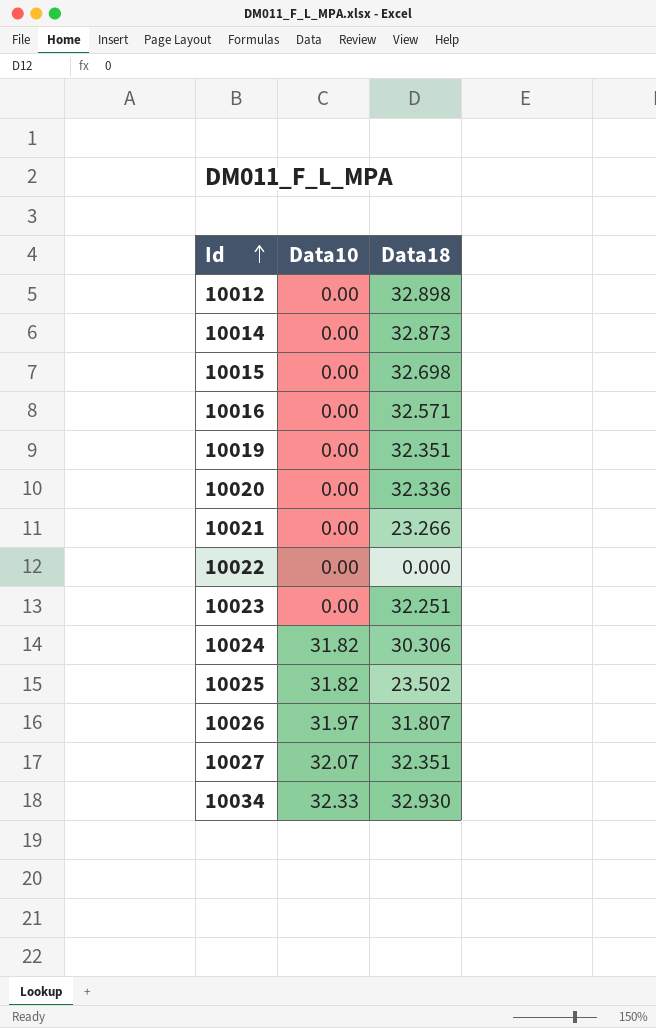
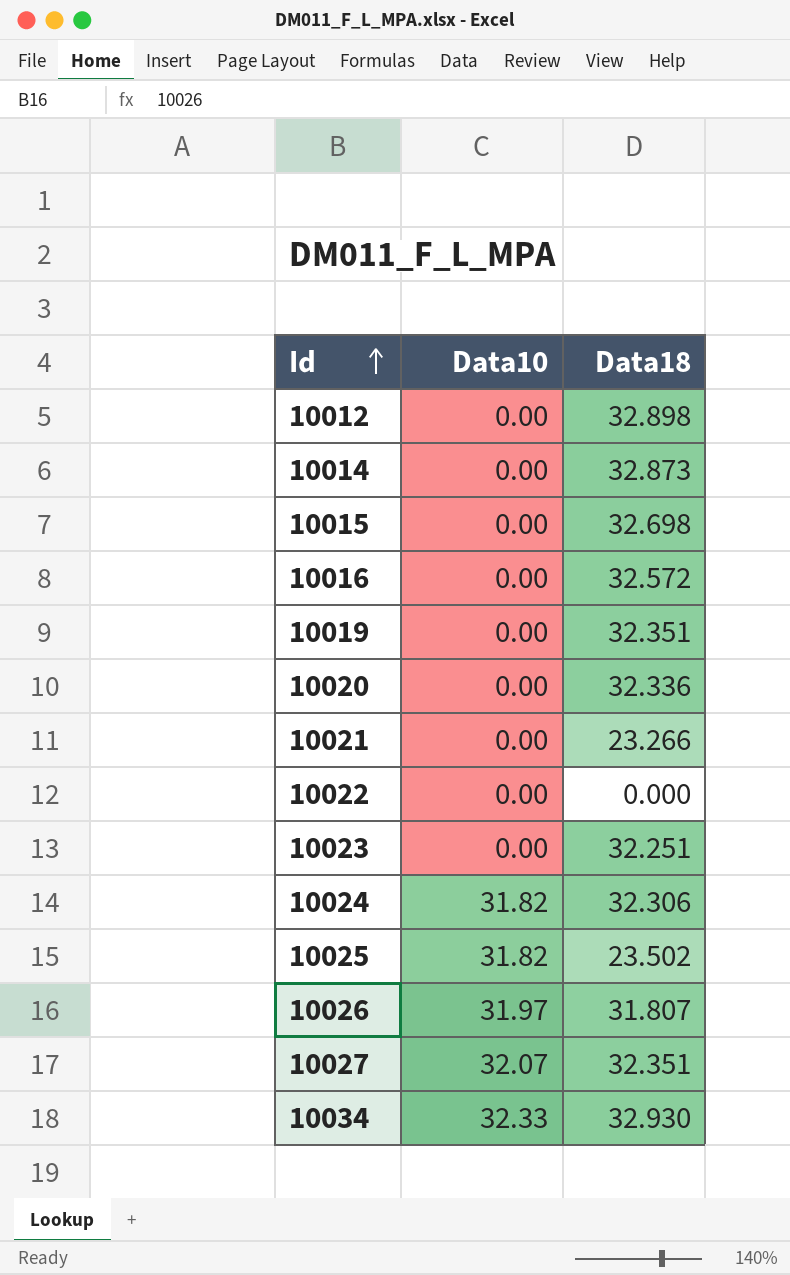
10016 | Data18: 32.571 -> 32.572
10024 | Data18: 30.306 -> 32.306

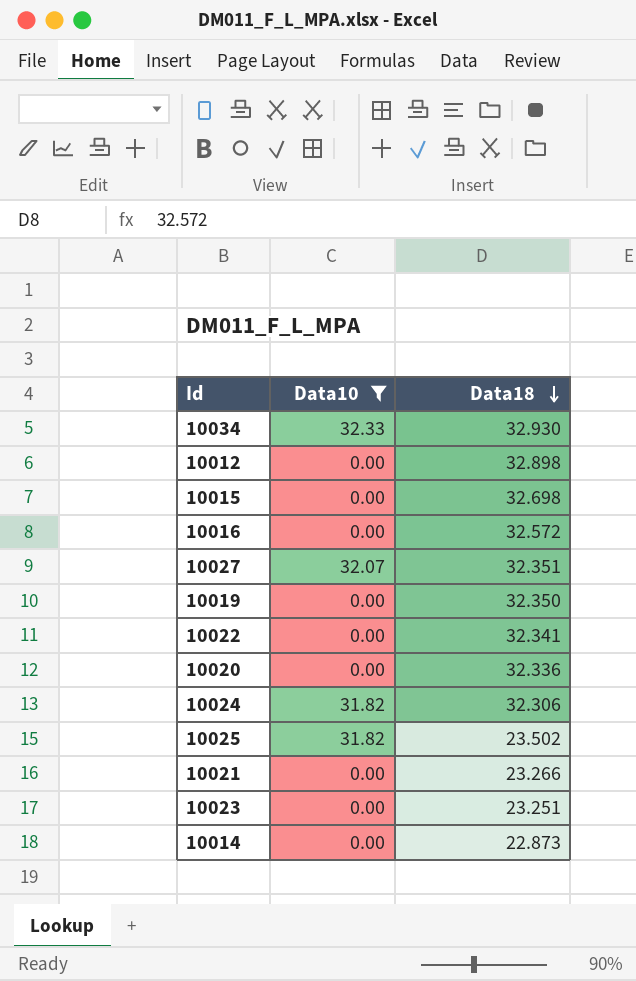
filter: none -> Data10 != 31.97
row order: Id ascending -> Data18 descending
10019 | Data18: 32.351 -> 32.350
10022 | Data18: 0.000 -> 32.341
10023 | Data18: 32.251 -> 23.251
10014 | Data18: 32.873 -> 22.873

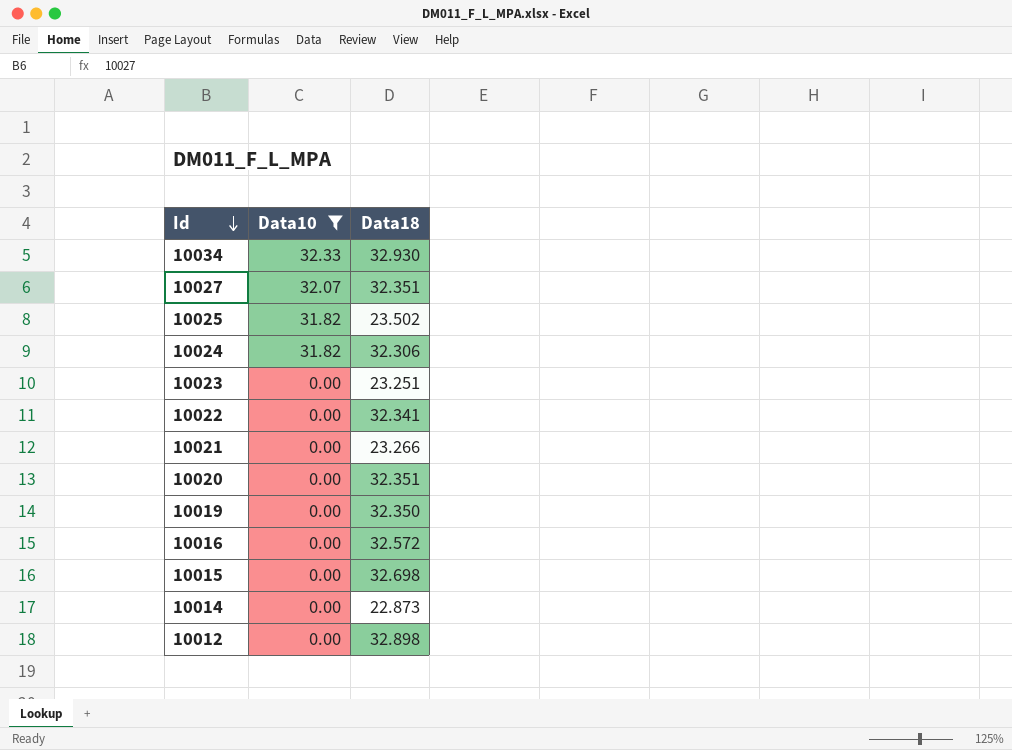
row order: Data18 descending -> Id descending
10020 | Data18: 32.336 -> 32.351

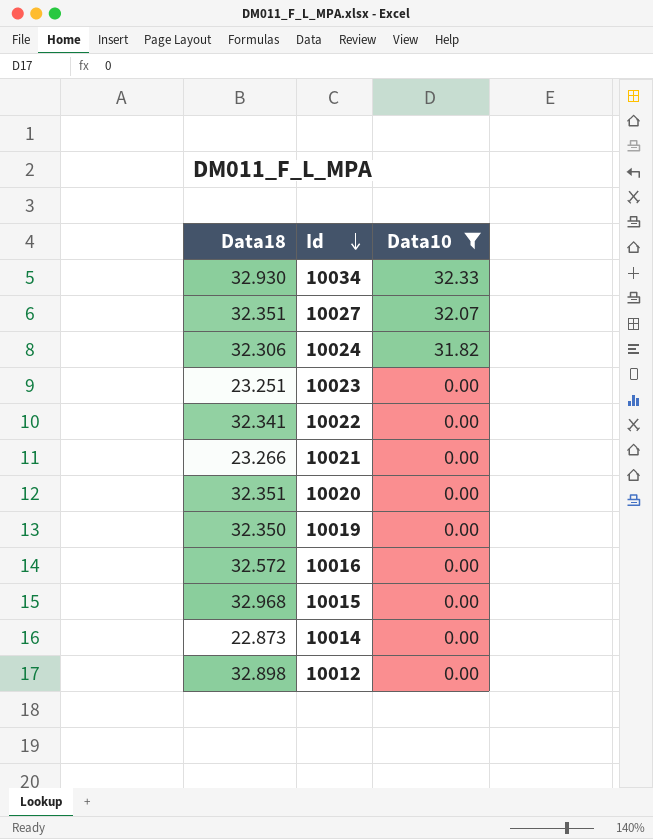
column Data18 | position: 3 -> 1
row 10025: 31.82 | 23.502 -> none
10015 | Data18: 32.698 -> 32.968

